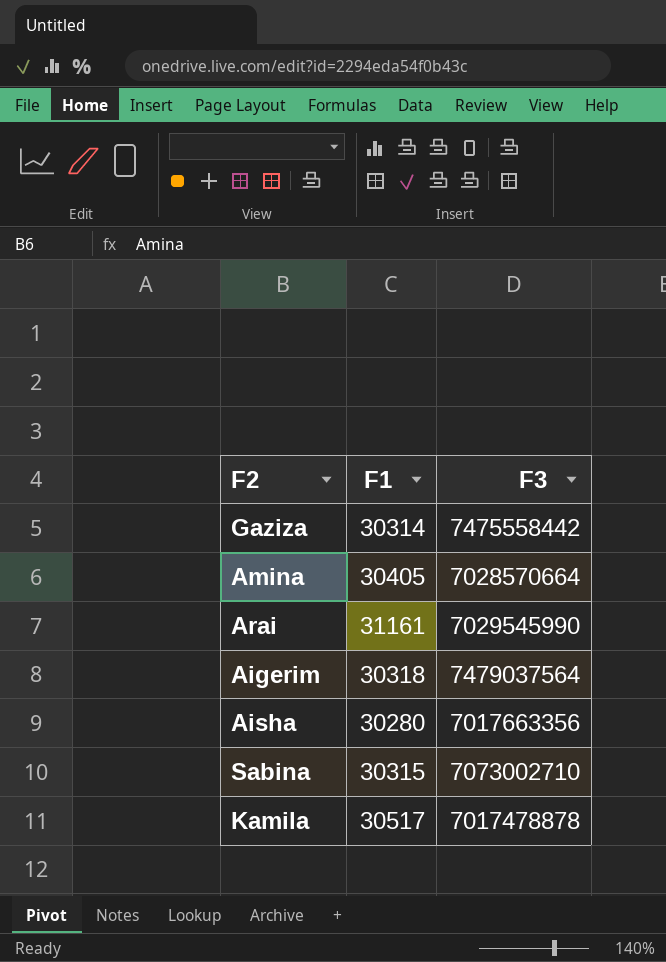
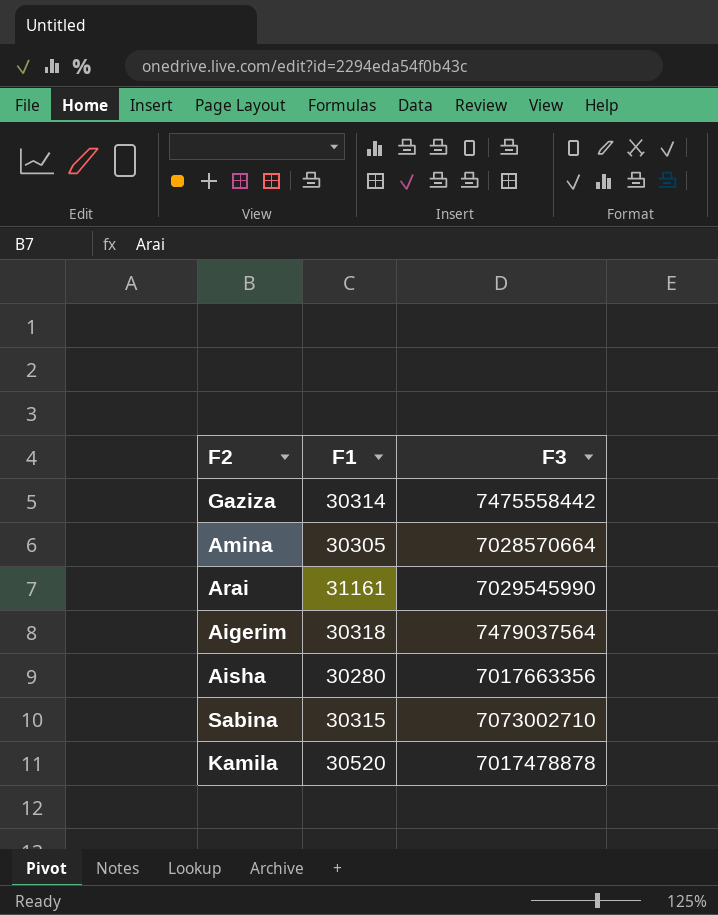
Amina | F1: 30405 -> 30305
Kamila | F1: 30517 -> 30520

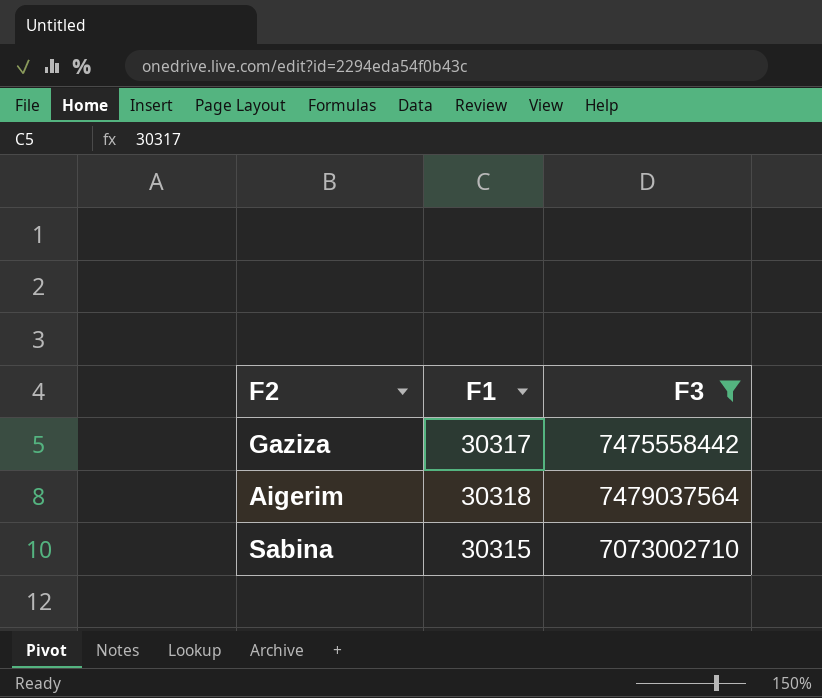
filter: none -> F3 >= 7073002710
Gaziza | F1: 30314 -> 30317

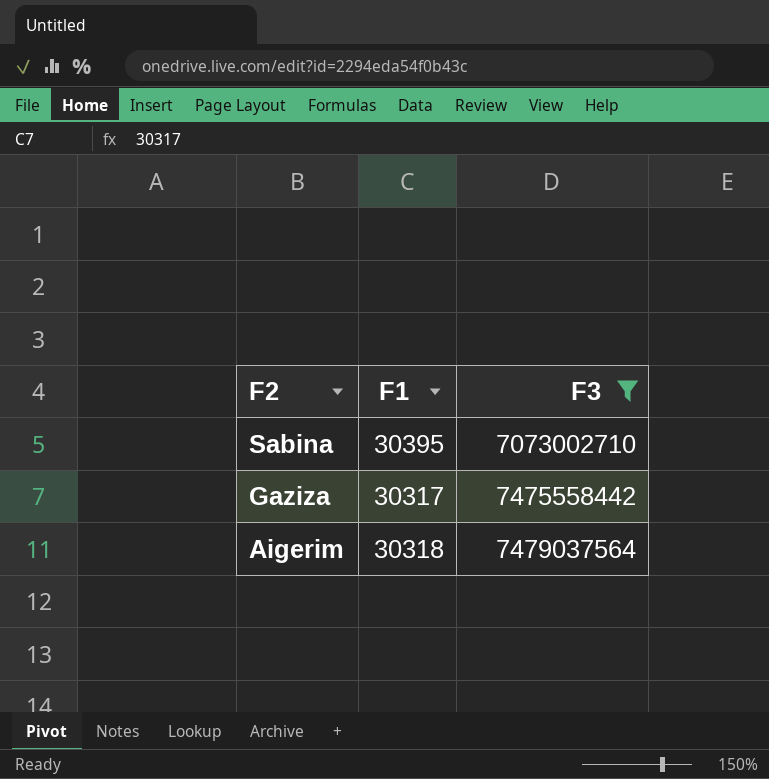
row order: none -> F2 descending
Sabina | F1: 30315 -> 30395

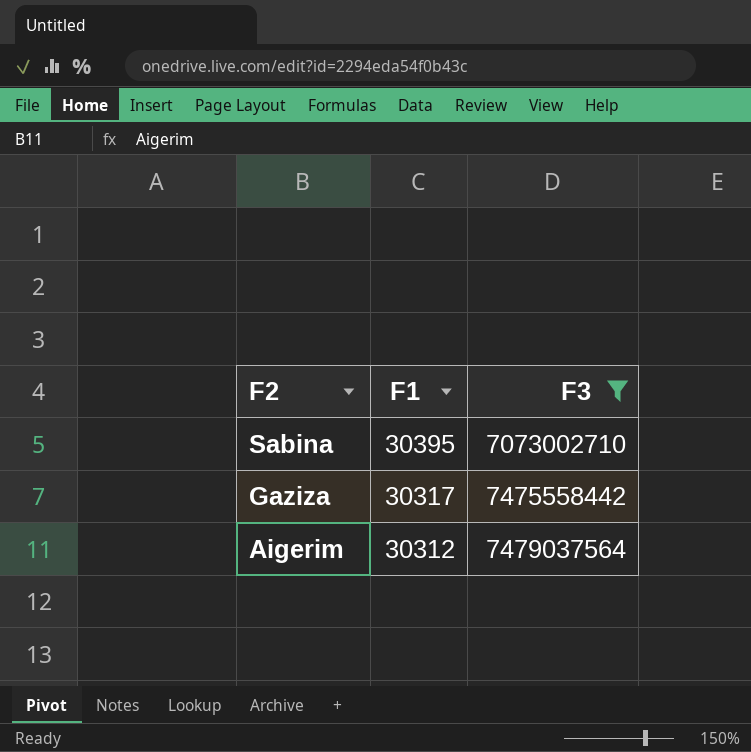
Aigerim | F1: 30318 -> 30312

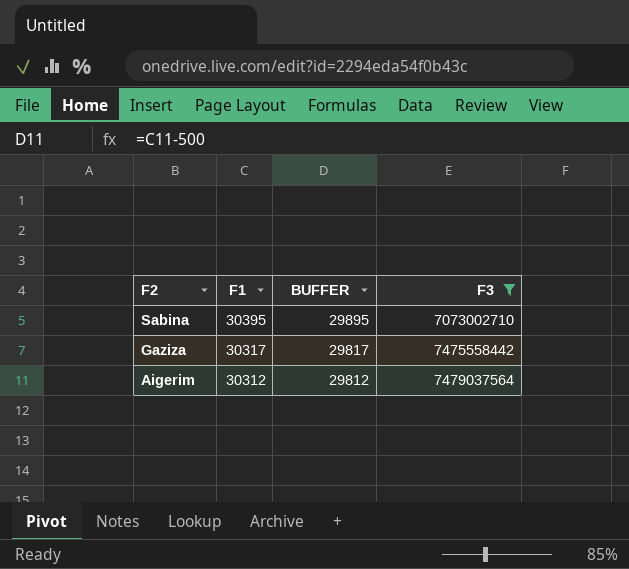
column BUFFER | formula: none -> [F1] - 500

